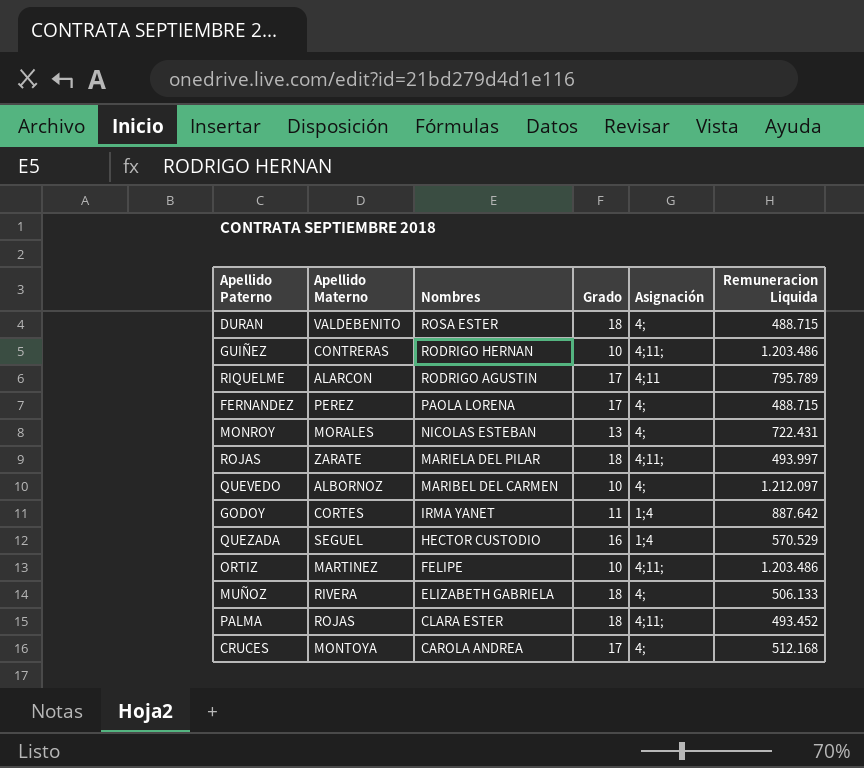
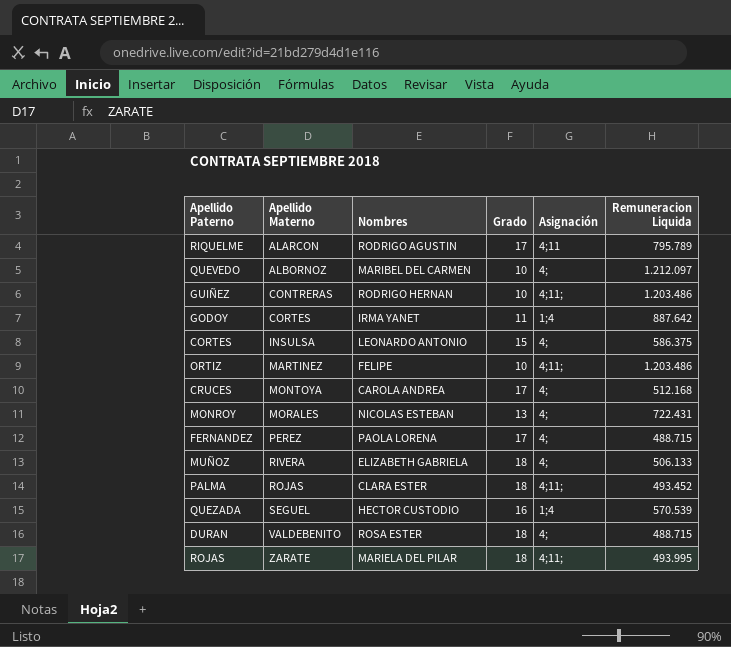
row order: Nombres descending -> Apellido Materno ascending
row CORTES: none -> INSULSA | LEONARDO ANTONIO | 15 | 4; | 586.375
QUEZADA | Remuneracion Liquida: 570.529 -> 570.539
ROJAS | Remuneracion Liquida: 493.997 -> 493.995

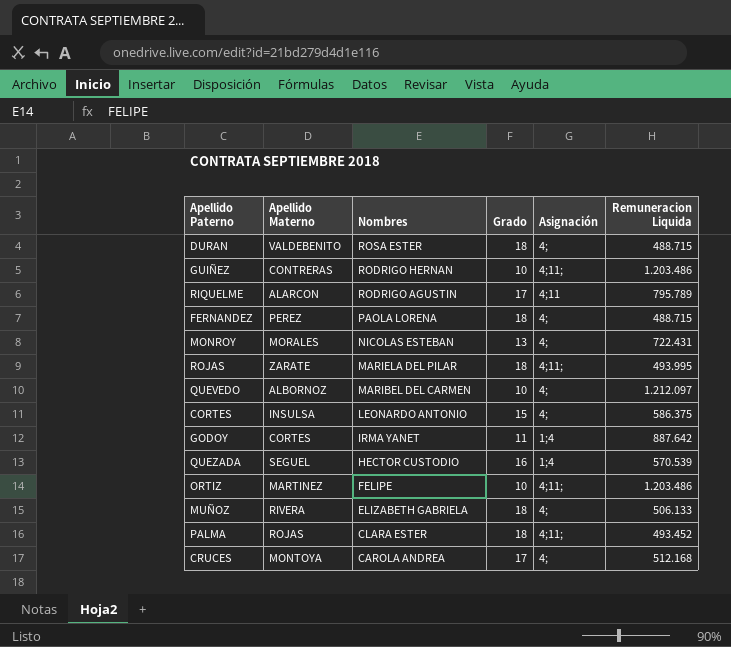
row order: Apellido Materno ascending -> Nombres descending
FERNANDEZ | Grado: 17 -> 18

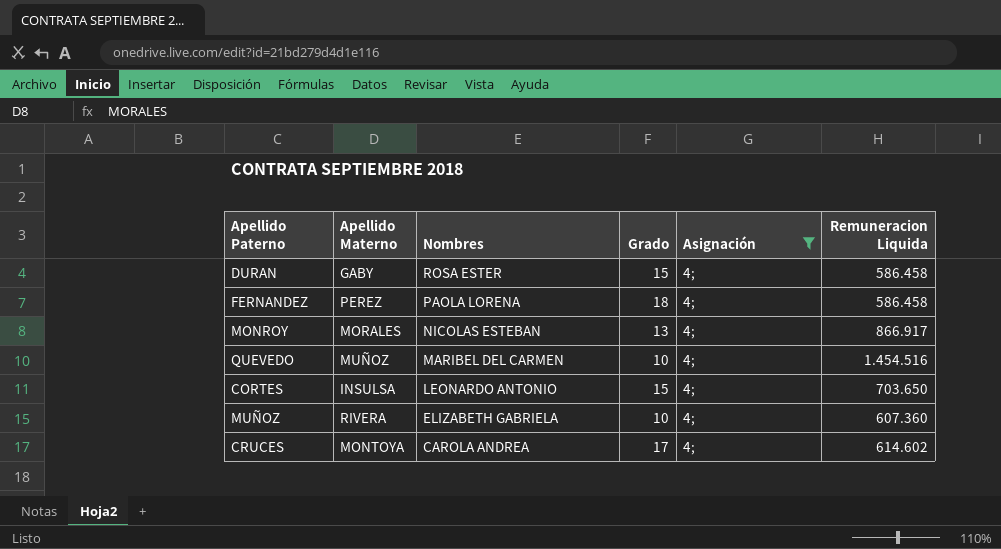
filter: none -> Asignación = 4;
DURAN | Apellido Materno: VALDEBENITO -> GABY
DURAN | Grado: 18 -> 15
DURAN | Remuneracion Liquida: 488.715 -> 586.458
FERNANDEZ | Remuneracion Liquida: 488.715 -> 586.458
MONROY | Remuneracion Liquida: 722.431 -> 866.917
QUEVEDO | Apellido Materno: ALBORNOZ -> MUÑOZ
QUEVEDO | Remuneracion Liquida: 1.212.097 -> 1.454.516
CORTES | Remuneracion Liquida: 586.375 -> 703.650
MUÑOZ | Grado: 18 -> 10
MUÑOZ | Remuneracion Liquida: 506.133 -> 607.360
CRUCES | Remuneracion Liquida: 512.168 -> 614.602

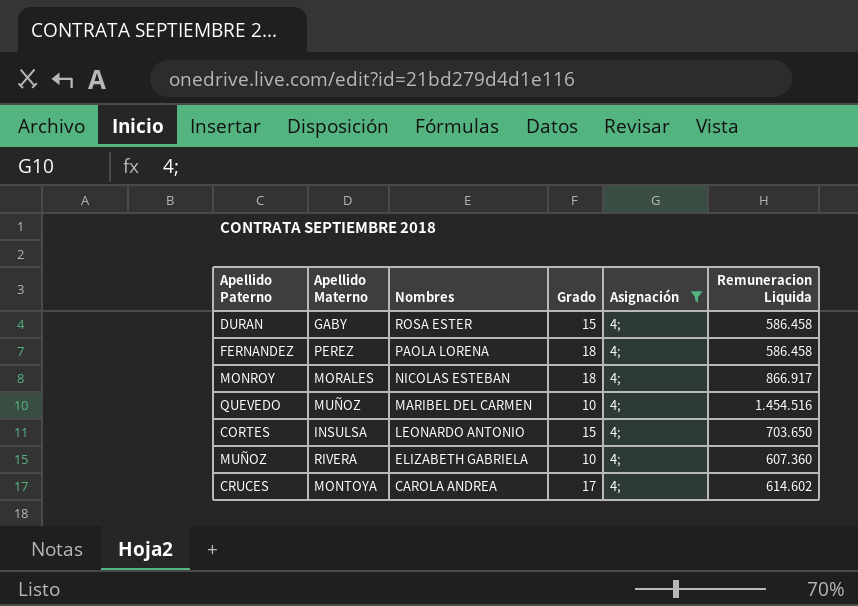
MONROY | Grado: 13 -> 18

